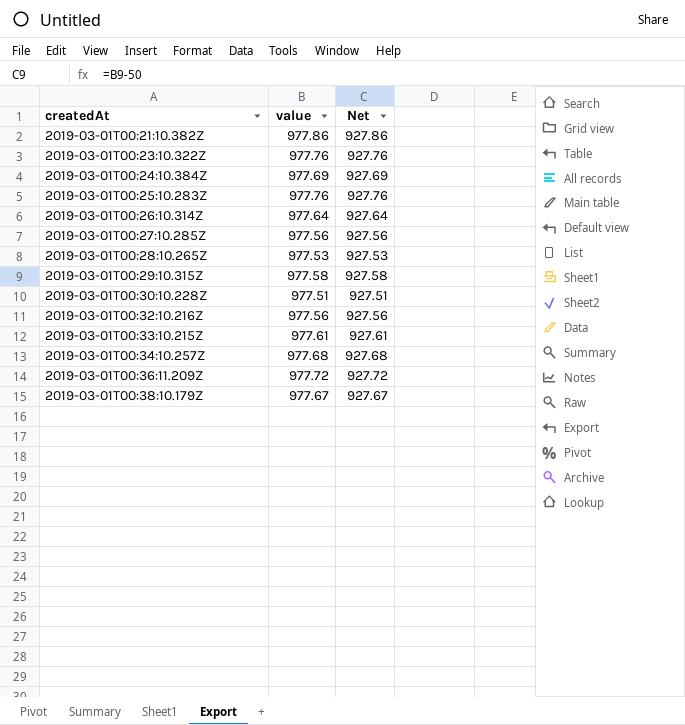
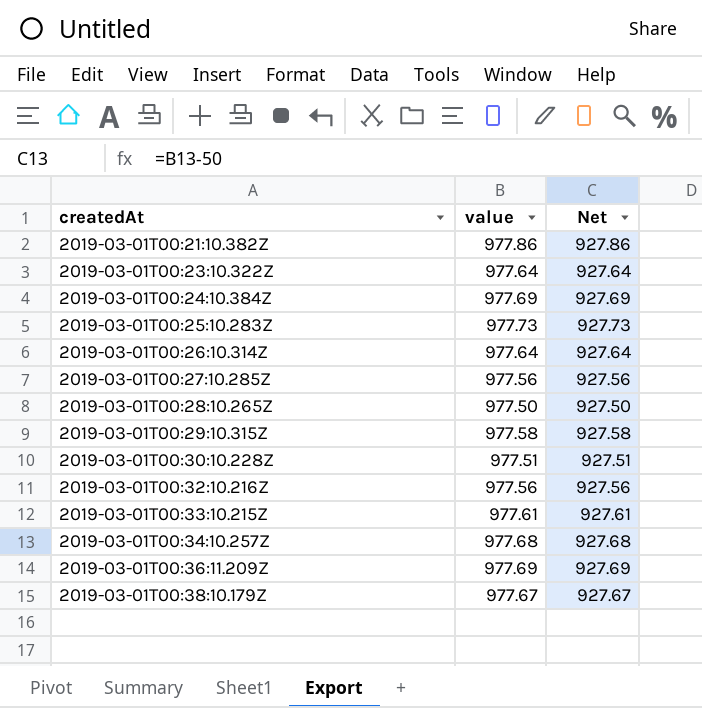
2019-03-01T00:23:10.322Z | value: 977.76 -> 977.64
2019-03-01T00:23:10.322Z | Net: 927.76 -> 927.64
2019-03-01T00:25:10.283Z | value: 977.76 -> 977.73
2019-03-01T00:25:10.283Z | Net: 927.76 -> 927.73
2019-03-01T00:28:10.265Z | value: 977.53 -> 977.50
2019-03-01T00:28:10.265Z | Net: 927.53 -> 927.50
2019-03-01T00:36:11.209Z | value: 977.72 -> 977.69
2019-03-01T00:36:11.209Z | Net: 927.72 -> 927.69

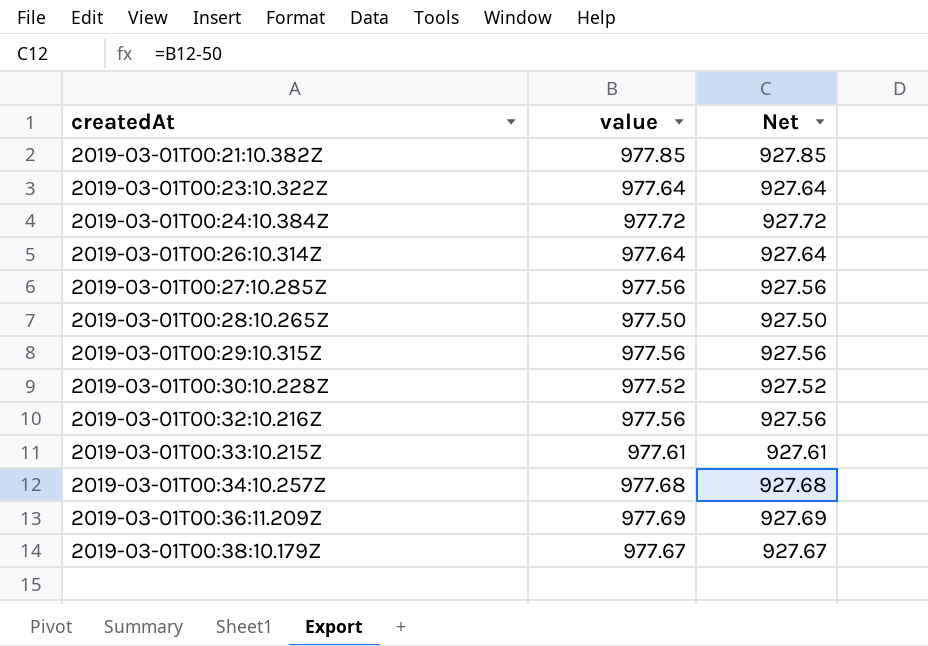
row 2019-03-01T00:25:10.283Z: 977.73 | 927.73 -> none
2019-03-01T00:21:10.382Z | value: 977.86 -> 977.85
2019-03-01T00:21:10.382Z | Net: 927.86 -> 927.85
2019-03-01T00:24:10.384Z | value: 977.69 -> 977.72
2019-03-01T00:24:10.384Z | Net: 927.69 -> 927.72
2019-03-01T00:29:10.315Z | value: 977.58 -> 977.56
2019-03-01T00:29:10.315Z | Net: 927.58 -> 927.56
2019-03-01T00:30:10.228Z | value: 977.51 -> 977.52
2019-03-01T00:30:10.228Z | Net: 927.51 -> 927.52

